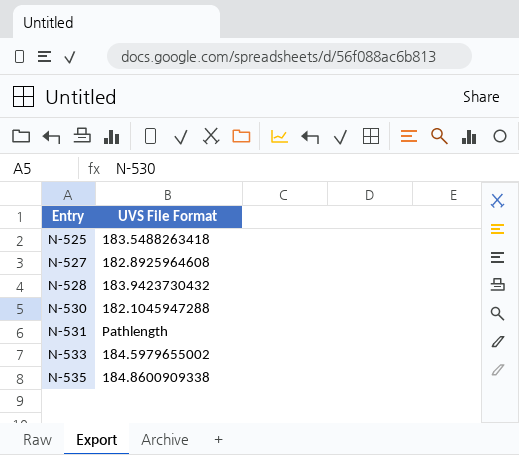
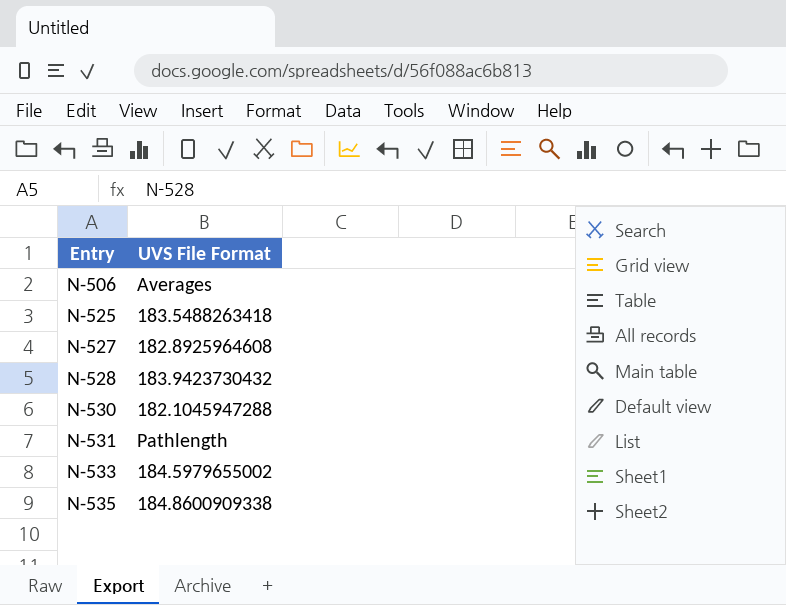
row N-506: none -> Averages

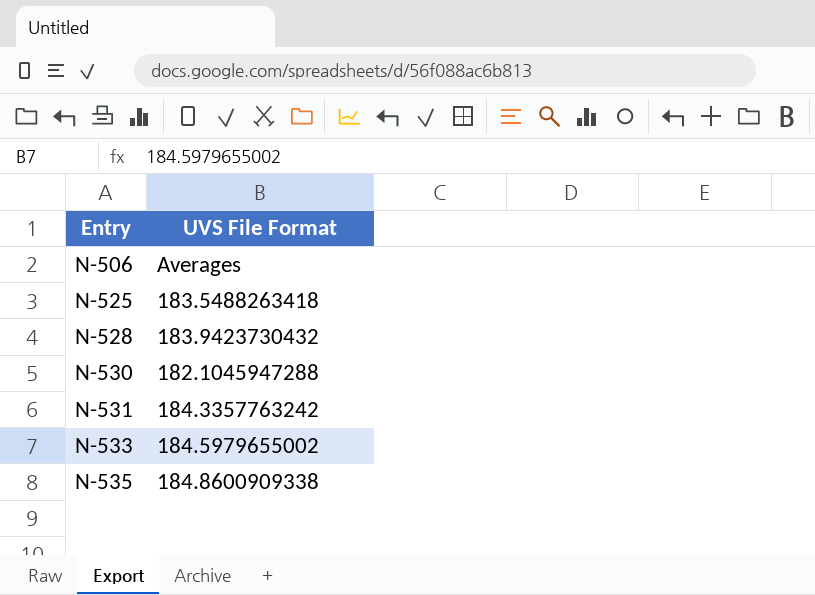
row N-527: 182.8925964608 -> none
N-531 | UVS File Format: Pathlength -> 184.3357763242

